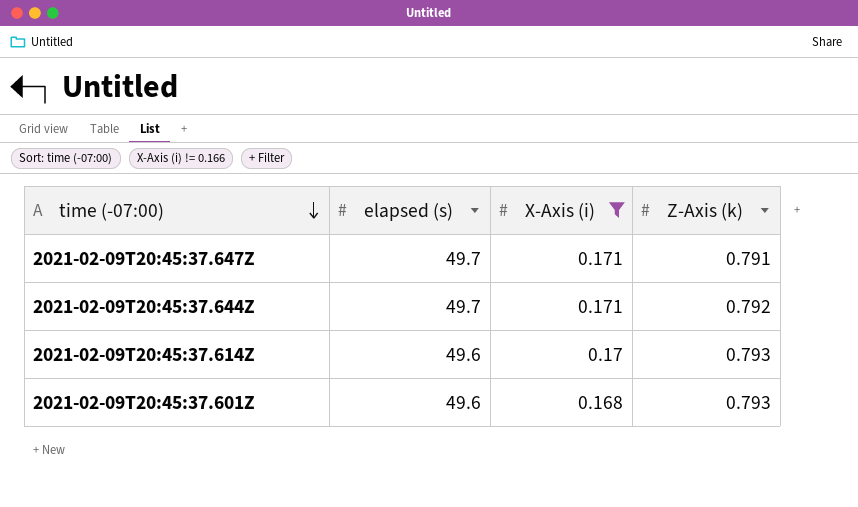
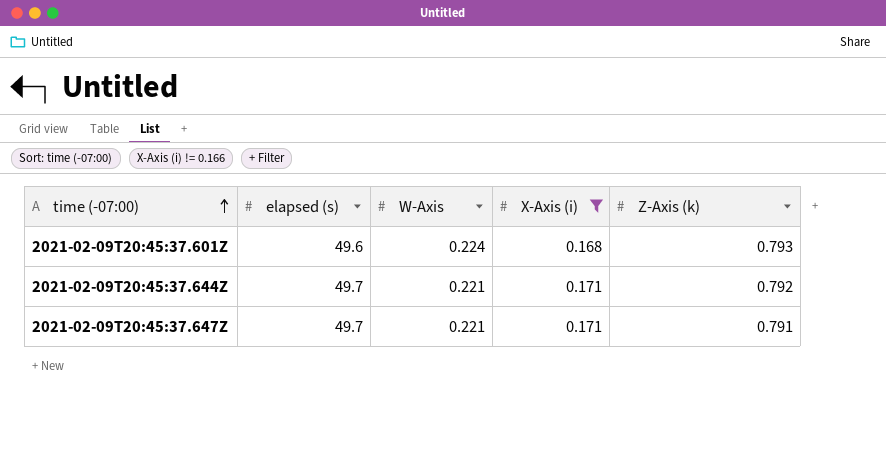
row order: time (-07:00) descending -> time (-07:00) ascending
column W-Axis | position: none -> 3
row 2021-02-09T20:45:37.614Z: 49.6 | 0.17 | 0.793 -> none

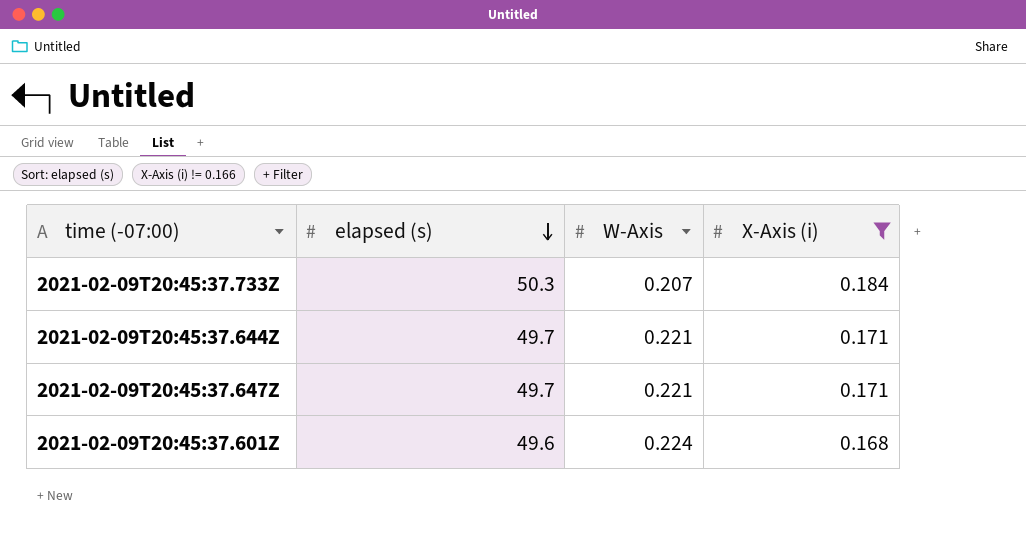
row order: time (-07:00) ascending -> elapsed (s) descending
column Z-Axis (k) | position: 5 -> none
row 2021-02-09T20:45:37.733Z: none -> 50.3 | 0.207 | 0.184

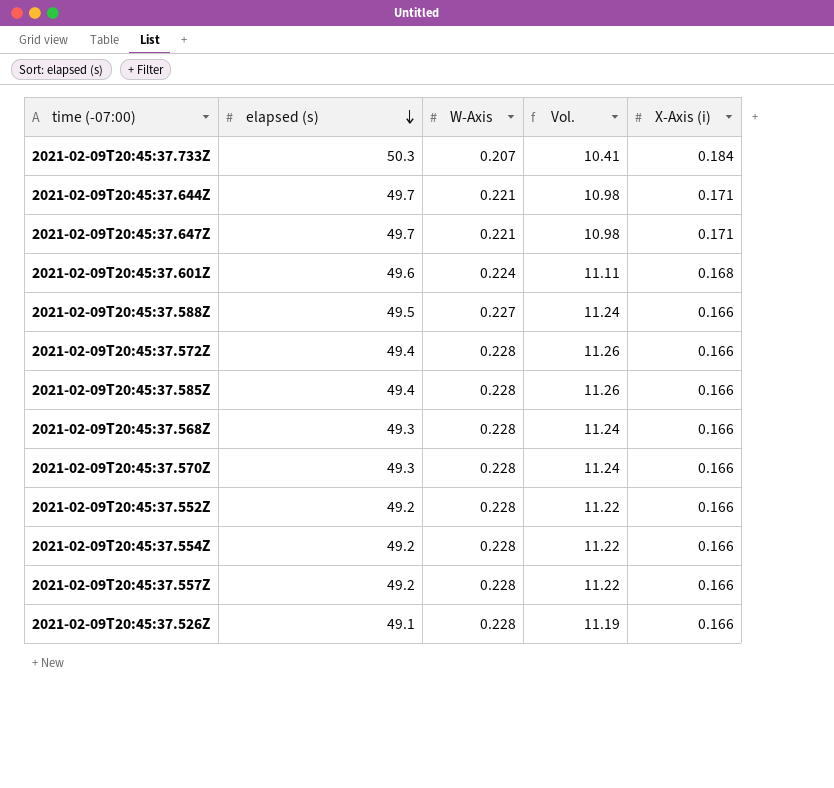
filter: X-Axis (i) != 0.166 -> none
column Vol. | formula: none -> [elapsed (s)] * [W-Axis]

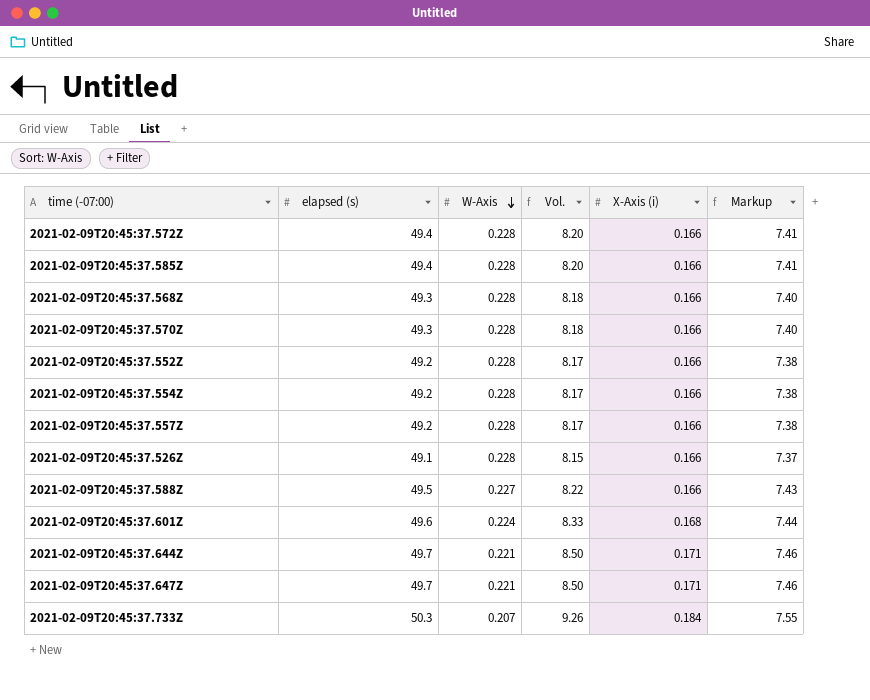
row order: elapsed (s) descending -> W-Axis descending
column Vol. | formula: [elapsed (s)] * [W-Axis] -> [elapsed (s)] * [X-Axis (i)]
column Markup | formula: none -> [elapsed (s)] * 0.15

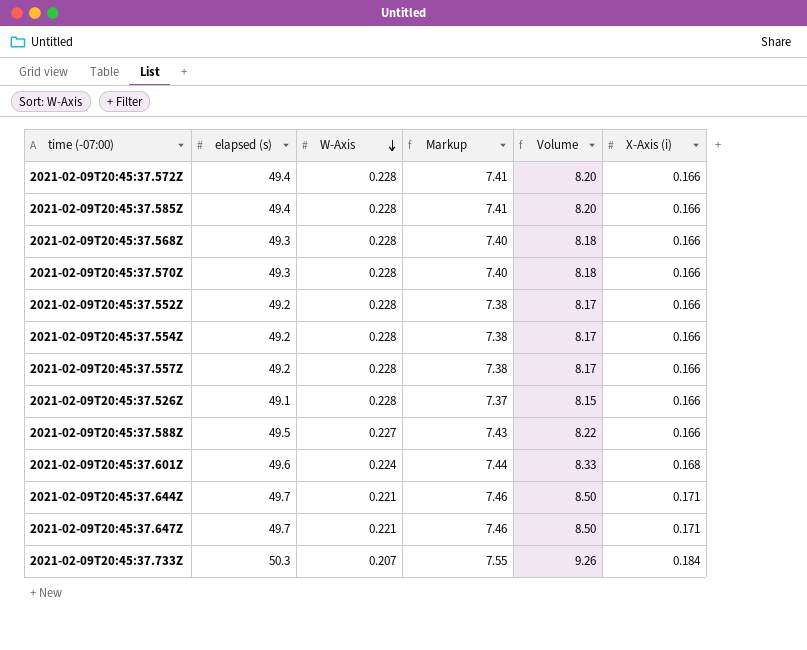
column Markup | position: 6 -> 4
column name: Vol. -> Volume

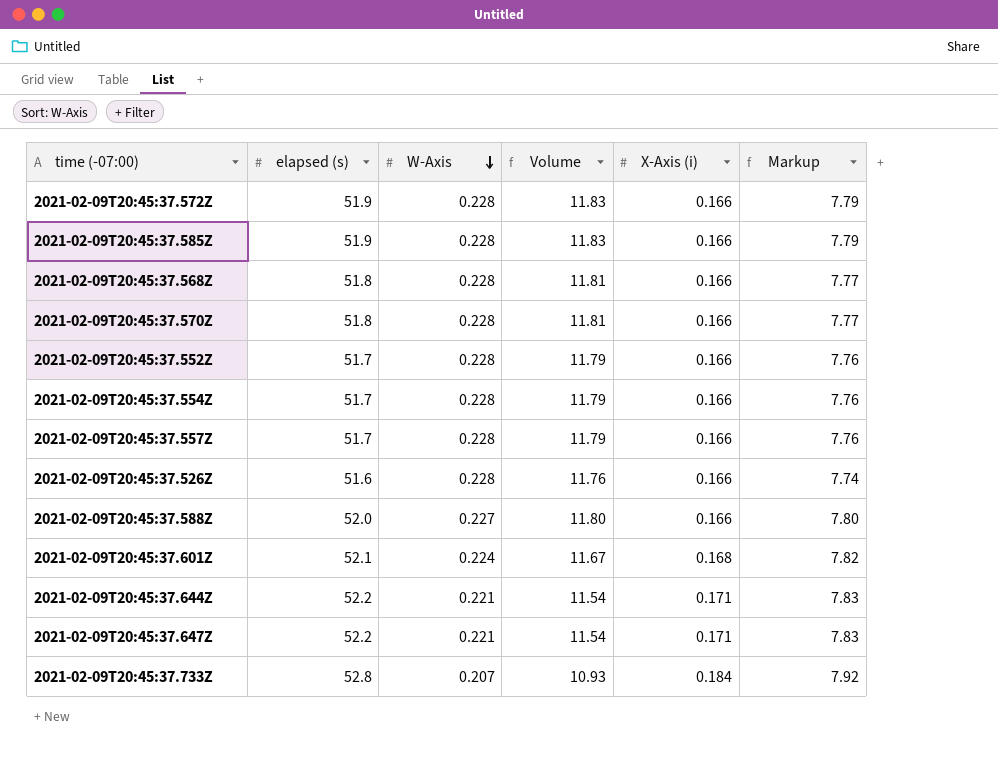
column Volume | formula: [elapsed (s)] * [X-Axis (i)] -> [elapsed (s)] * [W-Axis]
column Markup | position: 4 -> 6
2021-02-09T20:45:37.572Z | elapsed (s): 49.4 -> 51.9
2021-02-09T20:45:37.572Z | Markup: 7.41 -> 7.79
2021-02-09T20:45:37.585Z | elapsed (s): 49.4 -> 51.9
2021-02-09T20:45:37.585Z | Markup: 7.41 -> 7.79
2021-02-09T20:45:37.568Z | elapsed (s): 49.3 -> 51.8
2021-02-09T20:45:37.568Z | Markup: 7.40 -> 7.77
2021-02-09T20:45:37.570Z | elapsed (s): 49.3 -> 51.8
2021-02-09T20:45:37.570Z | Markup: 7.40 -> 7.77
2021-02-09T20:45:37.552Z | elapsed (s): 49.2 -> 51.7
2021-02-09T20:45:37.552Z | Markup: 7.38 -> 7.76
2021-02-09T20:45:37.554Z | elapsed (s): 49.2 -> 51.7
2021-02-09T20:45:37.554Z | Markup: 7.38 -> 7.76
2021-02-09T20:45:37.557Z | elapsed (s): 49.2 -> 51.7
2021-02-09T20:45:37.557Z | Markup: 7.38 -> 7.76
2021-02-09T20:45:37.526Z | elapsed (s): 49.1 -> 51.6
2021-02-09T20:45:37.526Z | Markup: 7.37 -> 7.74
2021-02-09T20:45:37.588Z | elapsed (s): 49.5 -> 52.0
2021-02-09T20:45:37.588Z | Markup: 7.43 -> 7.80
2021-02-09T20:45:37.601Z | elapsed (s): 49.6 -> 52.1
2021-02-09T20:45:37.601Z | Markup: 7.44 -> 7.82
2021-02-09T20:45:37.644Z | elapsed (s): 49.7 -> 52.2
2021-02-09T20:45:37.644Z | Markup: 7.46 -> 7.83
2021-02-09T20:45:37.647Z | elapsed (s): 49.7 -> 52.2
2021-02-09T20:45:37.647Z | Markup: 7.46 -> 7.83
2021-02-09T20:45:37.733Z | elapsed (s): 50.3 -> 52.8
2021-02-09T20:45:37.733Z | Markup: 7.55 -> 7.92

